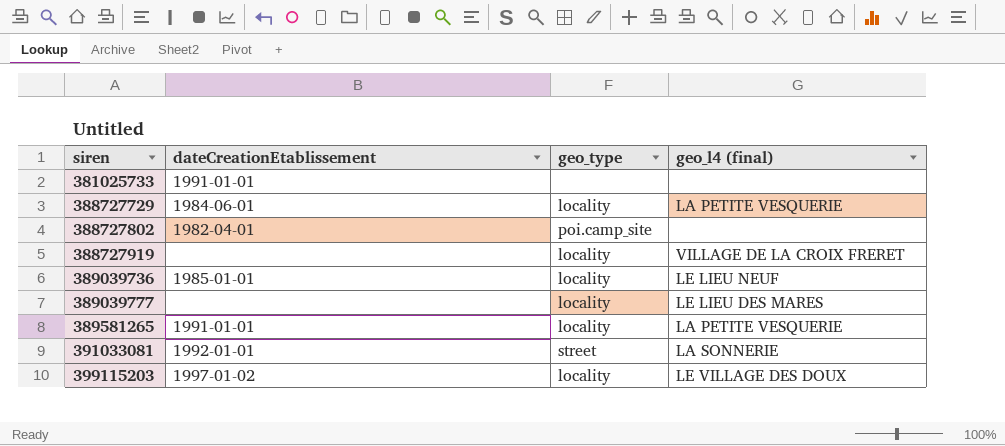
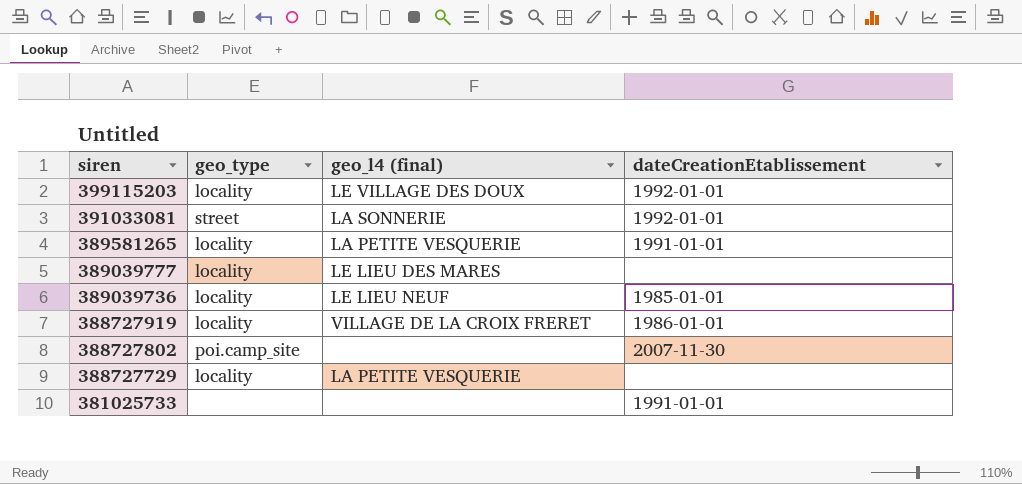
row order: siren ascending -> siren descending
column dateCreationEtablissement | position: 2 -> 4
399115203 | dateCreationEtablissement: 1997-01-02 -> 1992-01-01
388727919 | dateCreationEtablissement: none -> 1986-01-01
388727802 | dateCreationEtablissement: 1982-04-01 -> 2007-11-30
388727729 | dateCreationEtablissement: 1984-06-01 -> none

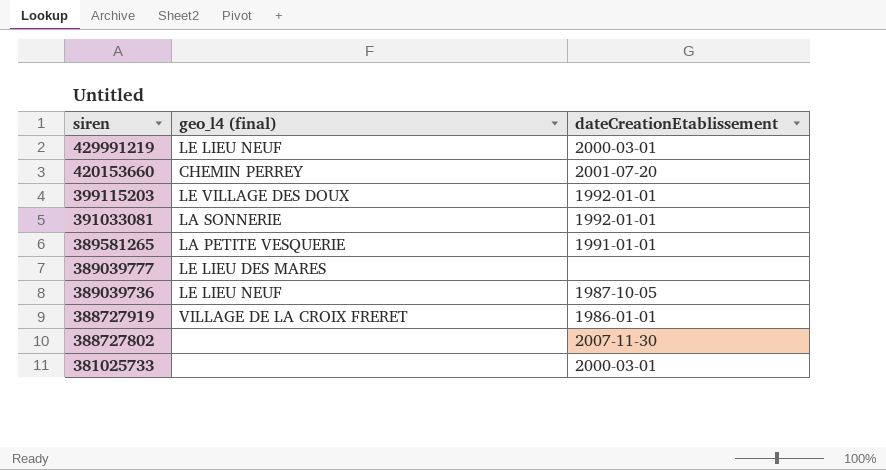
column geo_type | position: 2 -> none
row 388727729: locality | LA PETITE VESQUERIE | none -> none
row 429991219: none -> LE LIEU NEUF | 2000-03-01
row 420153660: none -> CHEMIN PERREY | 2001-07-20
389039736 | dateCreationEtablissement: 1985-01-01 -> 1987-10-05
381025733 | dateCreationEtablissement: 1991-01-01 -> 2000-03-01

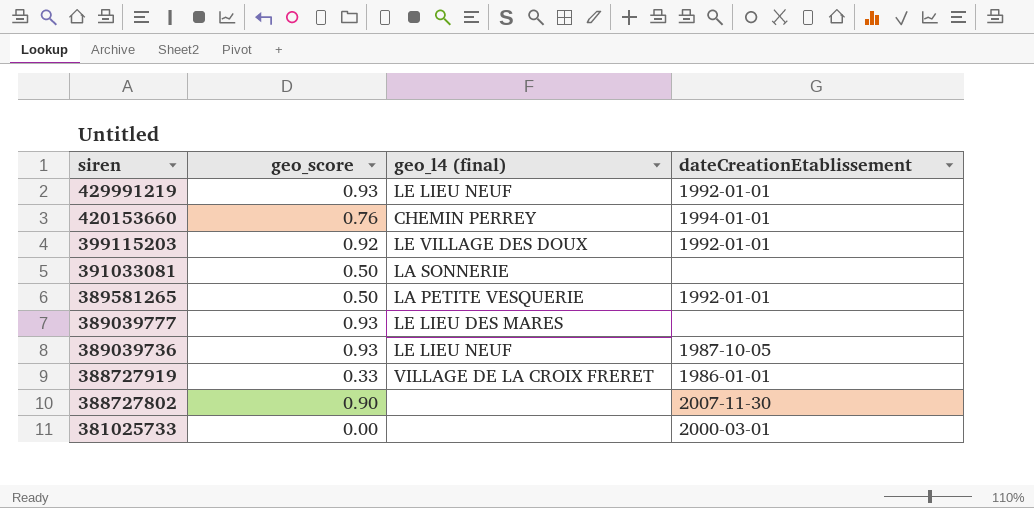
column geo_score | position: none -> 2
429991219 | dateCreationEtablissement: 2000-03-01 -> 1992-01-01
420153660 | dateCreationEtablissement: 2001-07-20 -> 1994-01-01
391033081 | dateCreationEtablissement: 1992-01-01 -> none
389581265 | dateCreationEtablissement: 1991-01-01 -> 1992-01-01

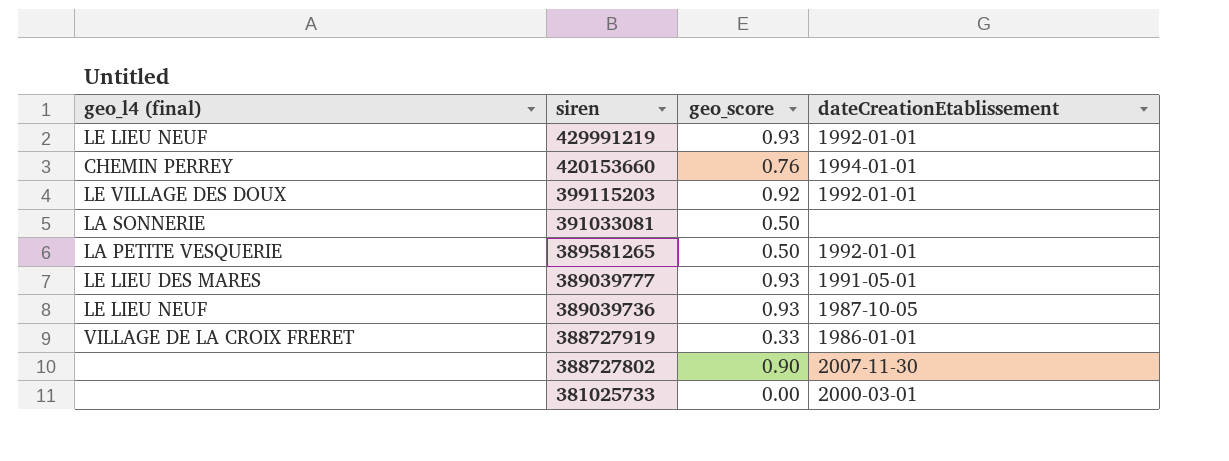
column geo_l4 (final) | position: 3 -> 1
389039777 | dateCreationEtablissement: none -> 1991-05-01

